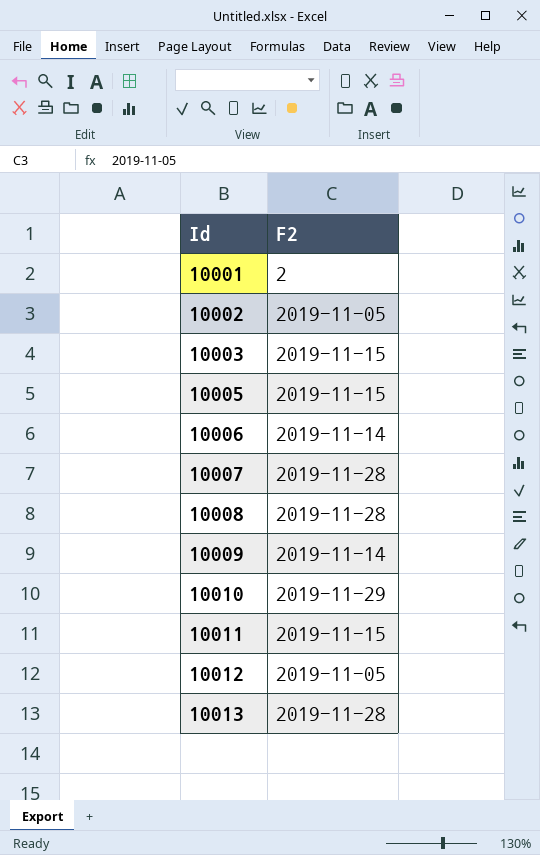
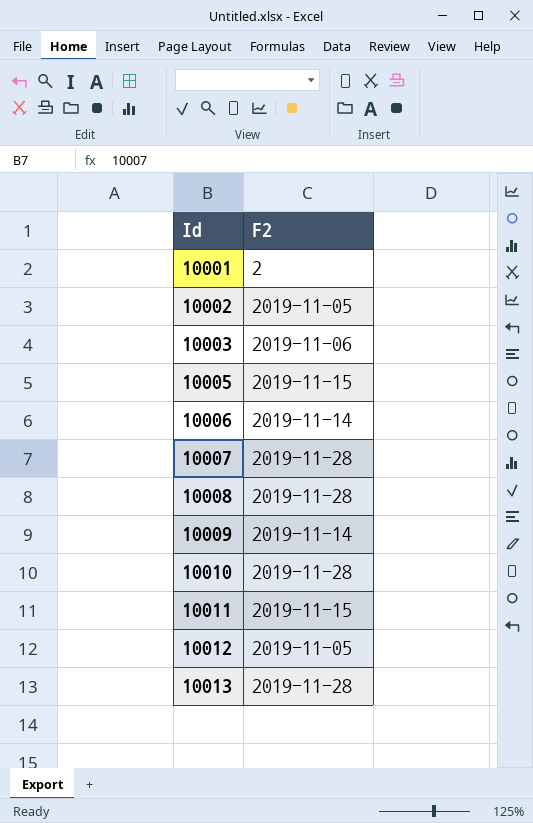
10003 | F2: 2019-11-15 -> 2019-11-06
10010 | F2: 2019-11-29 -> 2019-11-28

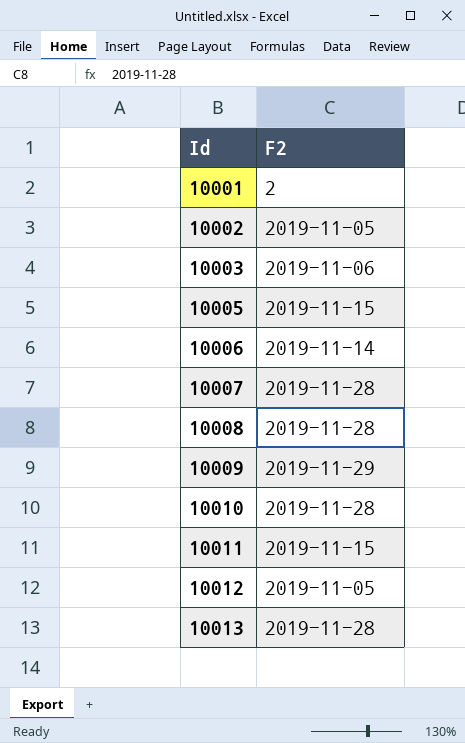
10009 | F2: 2019-11-14 -> 2019-11-29

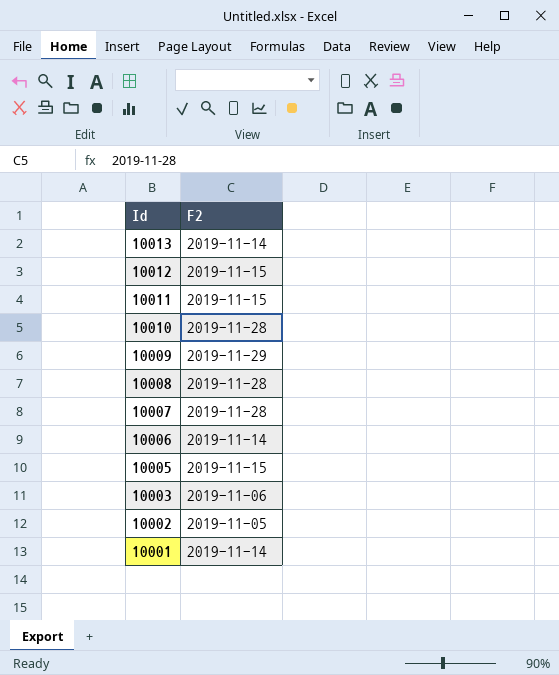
row order: Id ascending -> Id descending
10013 | F2: 2019-11-28 -> 2019-11-14
10012 | F2: 2019-11-05 -> 2019-11-15
10001 | F2: 2 -> 2019-11-14

